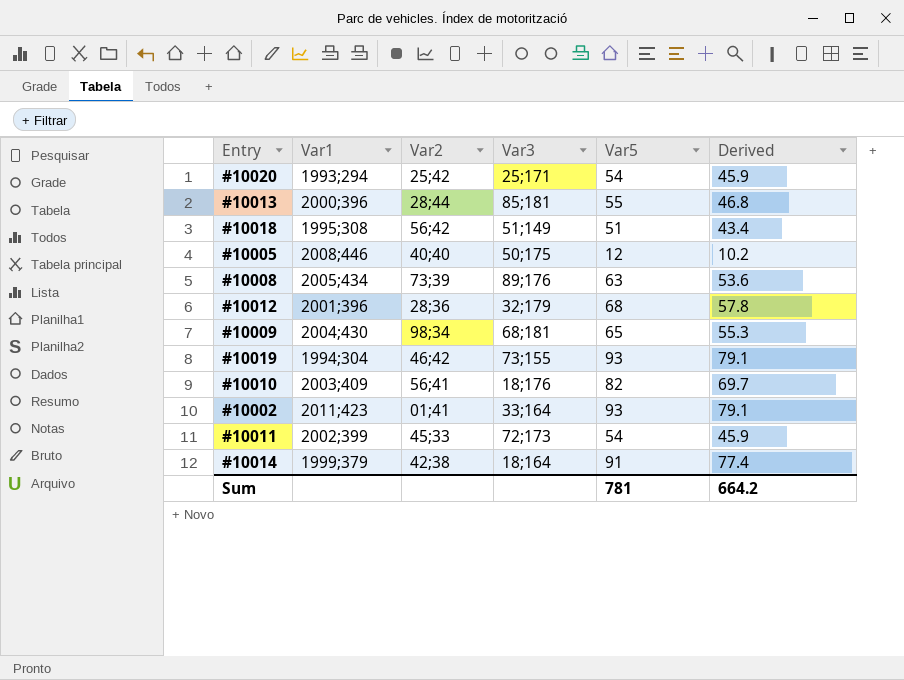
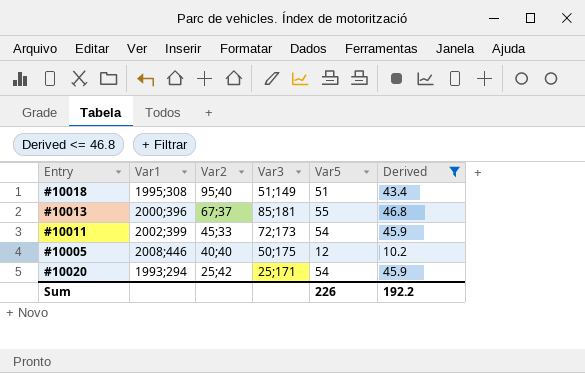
filter: none -> Derived <= 46.8
row order: none -> Var2 descending
#10018 | Var2: 56;42 -> 95;40
#10013 | Var2: 28;44 -> 67;37
Sum | Var5: 781 -> 226
Sum | Derived: 664.2 -> 192.2

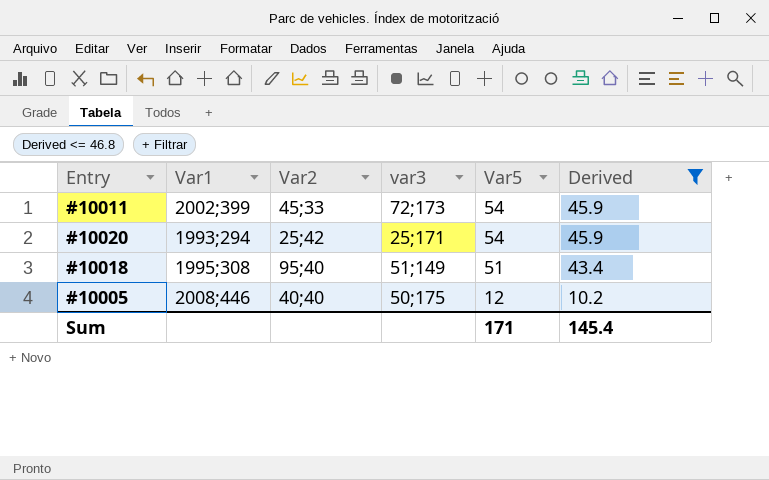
row order: Var2 descending -> Var5 descending
column name: Var3 -> var3
row #10013: 2000;396 | 67;37 | 85;181 | 55 | 46.8 -> none
Sum | Var5: 226 -> 171
Sum | Derived: 192.2 -> 145.4

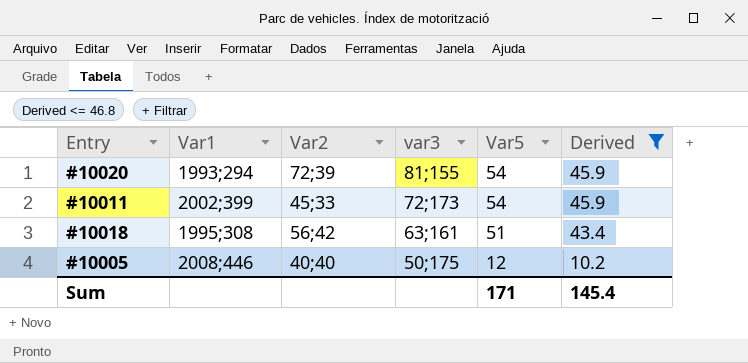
row order: Var5 descending -> var3 descending
#10020 | Var2: 25;42 -> 72;39
#10020 | var3: 25;171 -> 81;155
#10018 | Var2: 95;40 -> 56;42
#10018 | var3: 51;149 -> 63;161

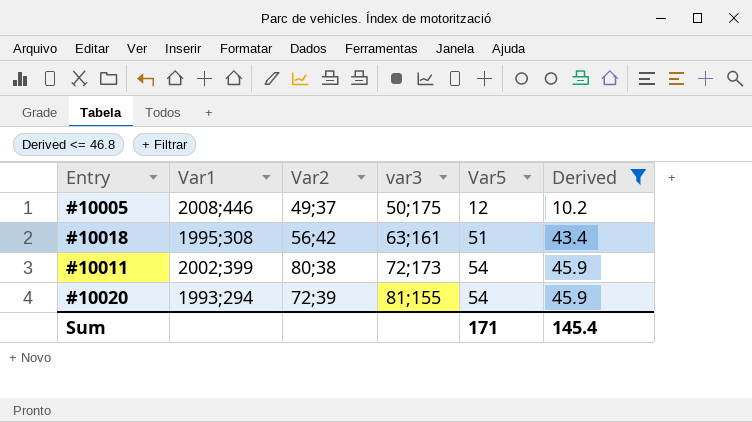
row order: var3 descending -> var3 ascending
#10005 | Var2: 40;40 -> 49;37
#10011 | Var2: 45;33 -> 80;38

